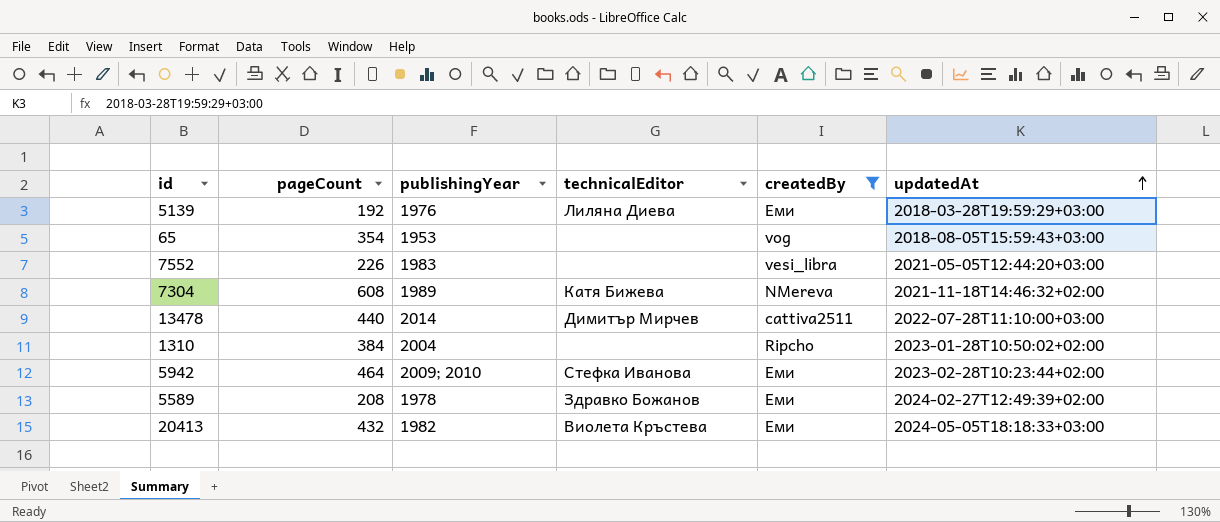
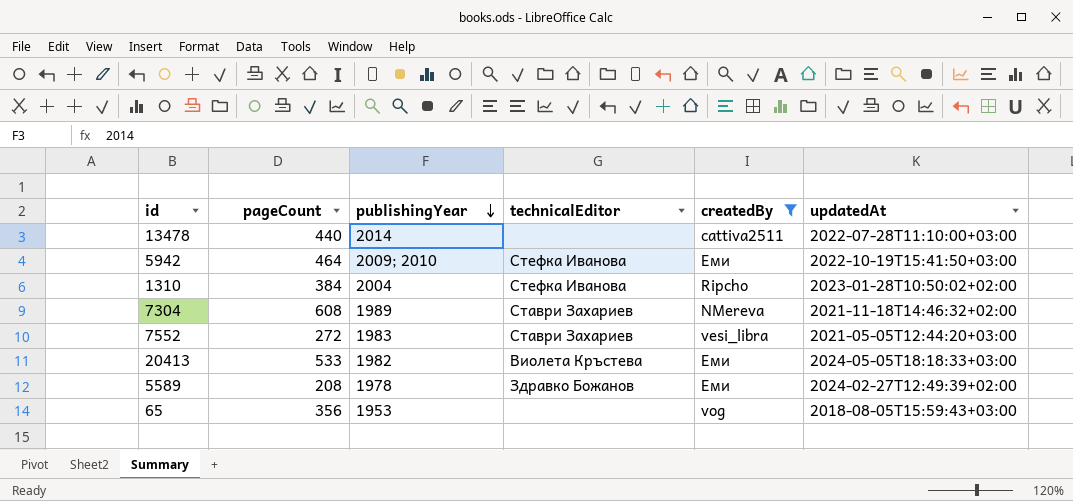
row order: updatedAt ascending -> publishingYear descending
row 5139: 192 | 1976 | Лиляна Диева | Еми | 2018-03-28T19:59:29+03:00 -> none
13478 | technicalEditor: Димитър Мирчев -> none
5942 | updatedAt: 2023-02-28T10:23:44+02:00 -> 2022-10-19T15:41:50+03:00
1310 | technicalEditor: none -> Стефка Иванова
7304 | technicalEditor: Катя Бижева -> Ставри Захариев
7552 | pageCount: 226 -> 272
7552 | technicalEditor: none -> Ставри Захариев
20413 | pageCount: 432 -> 533
65 | pageCount: 354 -> 356

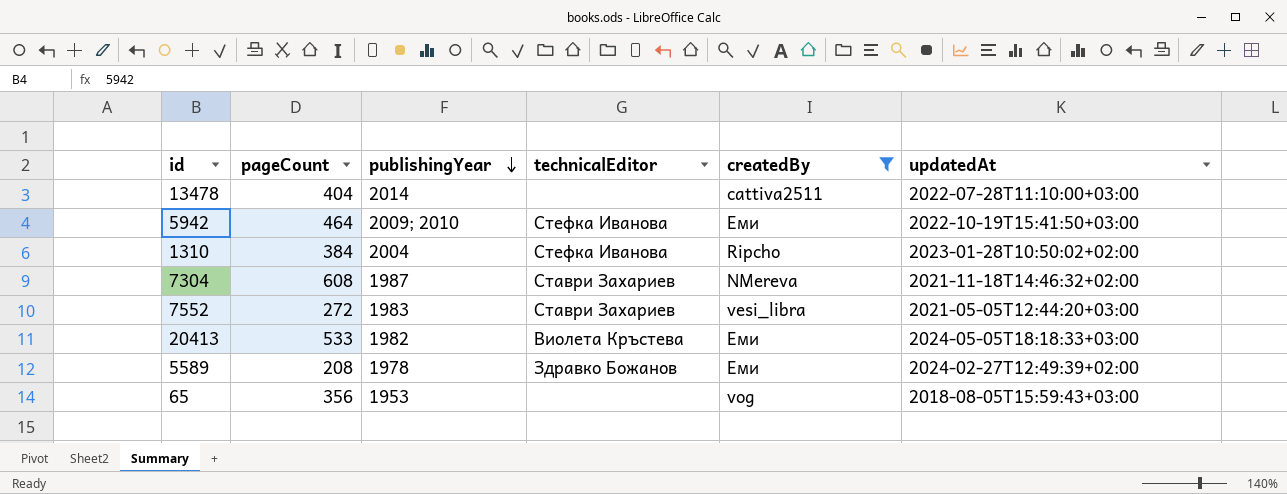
13478 | pageCount: 440 -> 404
7304 | publishingYear: 1989 -> 1987

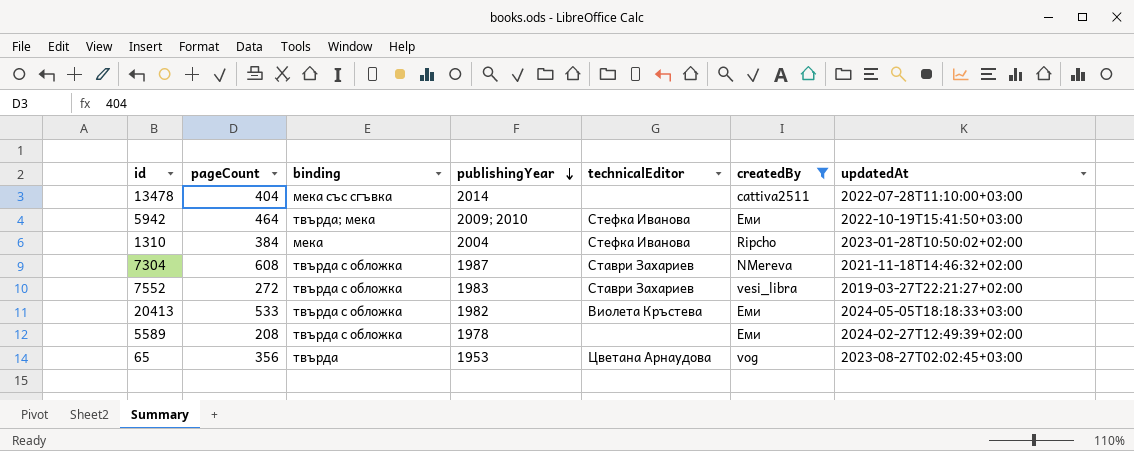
column binding | position: none -> 3
7552 | updatedAt: 2021-05-05T12:44:20+03:00 -> 2019-03-27T22:21:27+02:00
5589 | technicalEditor: Здравко Божанов -> none
65 | technicalEditor: none -> Цветана Арнаудова
65 | updatedAt: 2018-08-05T15:59:43+03:00 -> 2023-08-27T02:02:45+03:00

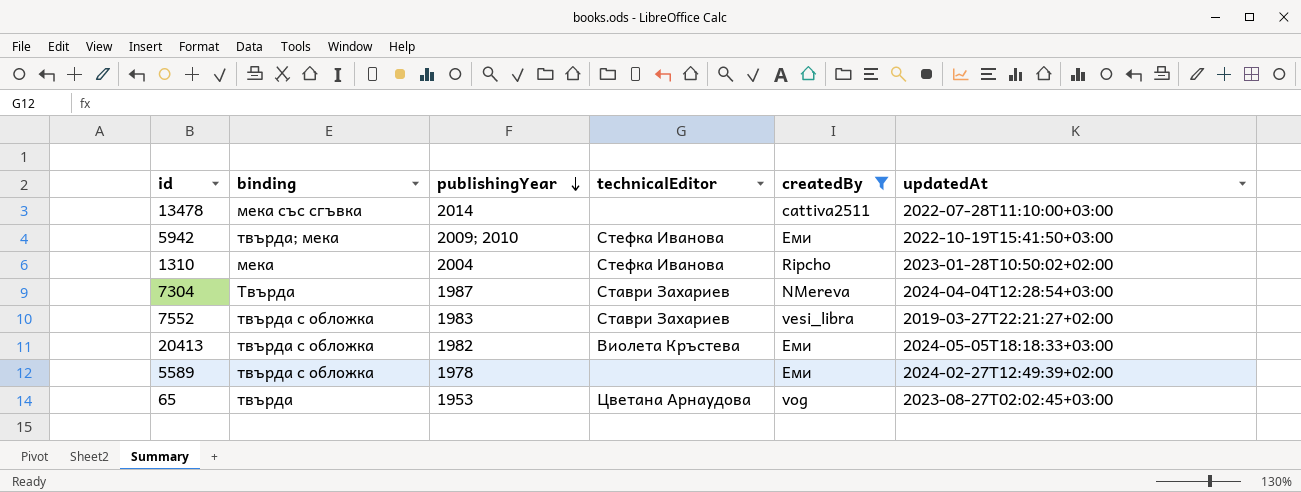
column pageCount | position: 2 -> none
7304 | binding: твърда с обложка -> Твърда
7304 | updatedAt: 2021-11-18T14:46:32+02:00 -> 2024-04-04T12:28:54+03:00

